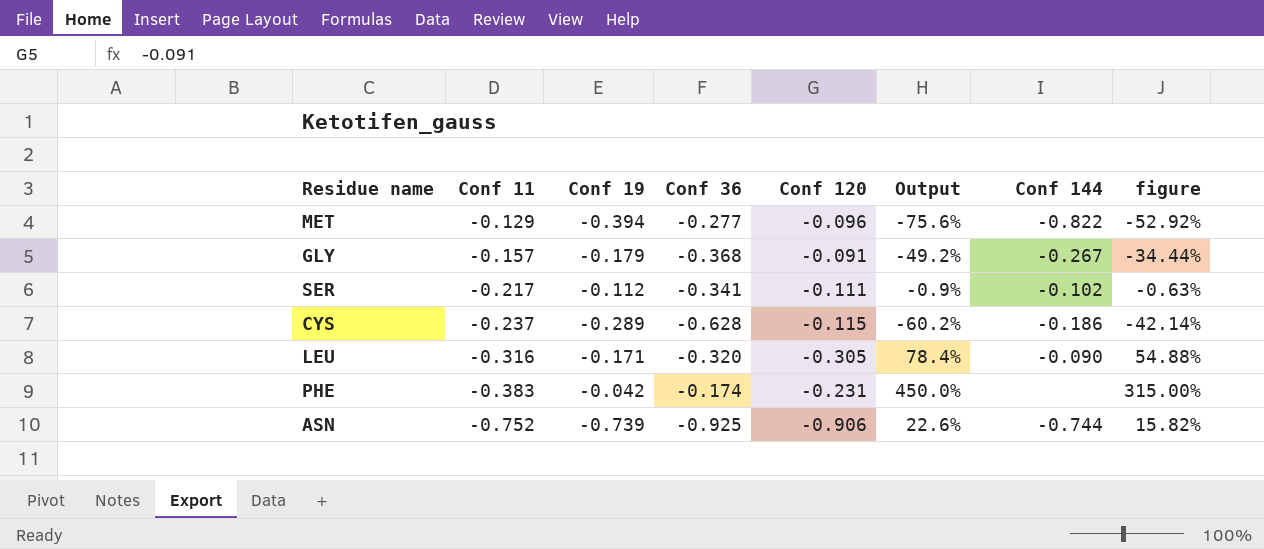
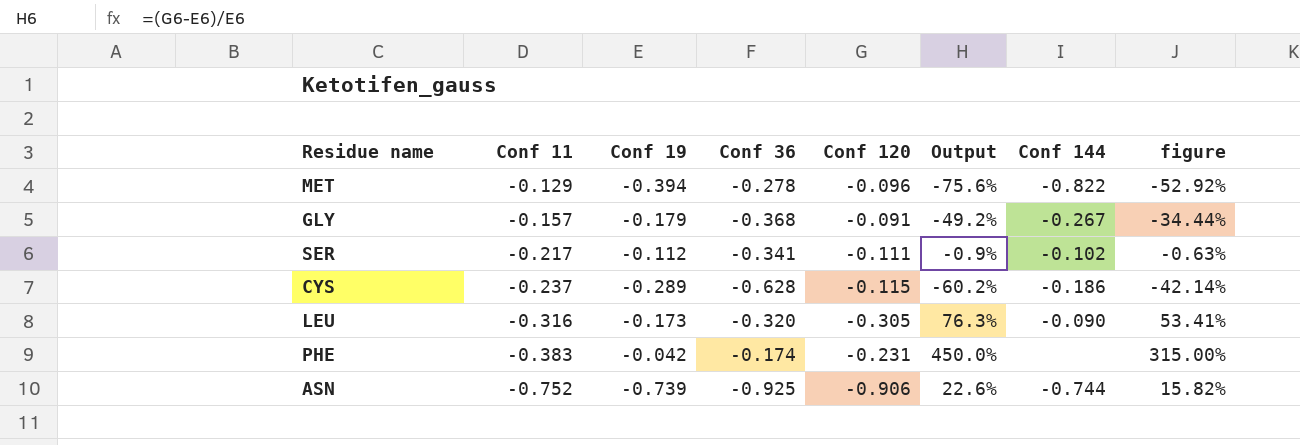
MET | Conf 36: -0.277 -> -0.278
LEU | Conf 19: -0.171 -> -0.173
LEU | Output: 78.4% -> 76.3%
LEU | figure: 54.88% -> 53.41%

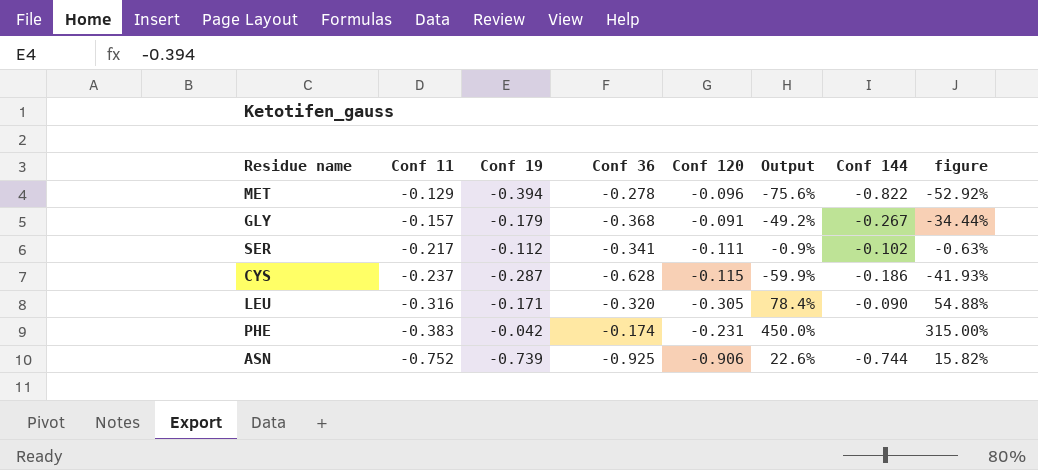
CYS | Conf 19: -0.289 -> -0.287
CYS | Output: -60.2% -> -59.9%
CYS | figure: -42.14% -> -41.93%
LEU | Conf 19: -0.173 -> -0.171
LEU | Output: 76.3% -> 78.4%
LEU | figure: 53.41% -> 54.88%

